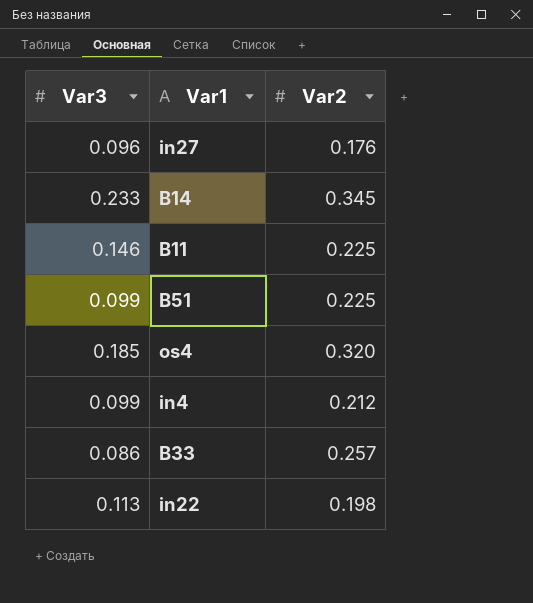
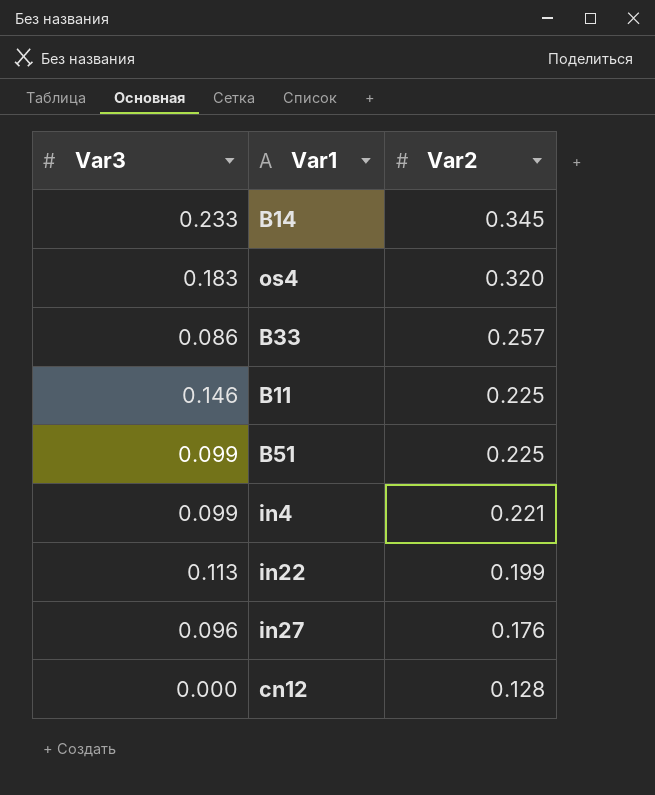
row order: none -> Var2 descending
os4 | Var3: 0.185 -> 0.183
in4 | Var2: 0.212 -> 0.221
in22 | Var2: 0.198 -> 0.199
row cn12: none -> 0.000 | 0.128

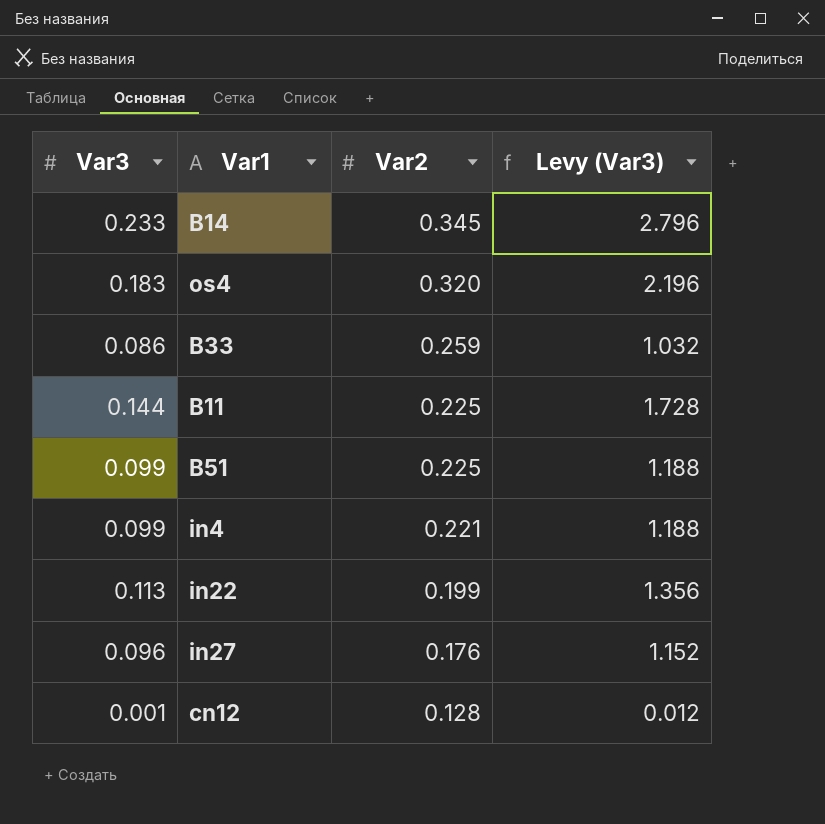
column Levy (Var3) | formula: none -> [Var3] * 12
B33 | Var2: 0.257 -> 0.259
B11 | Var3: 0.146 -> 0.144
cn12 | Var3: 0.000 -> 0.001

